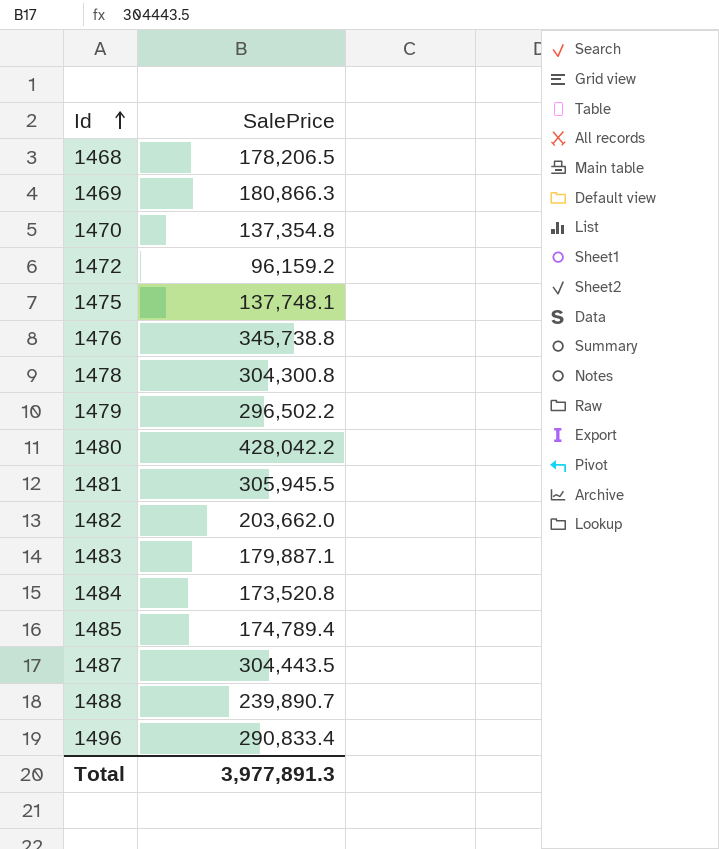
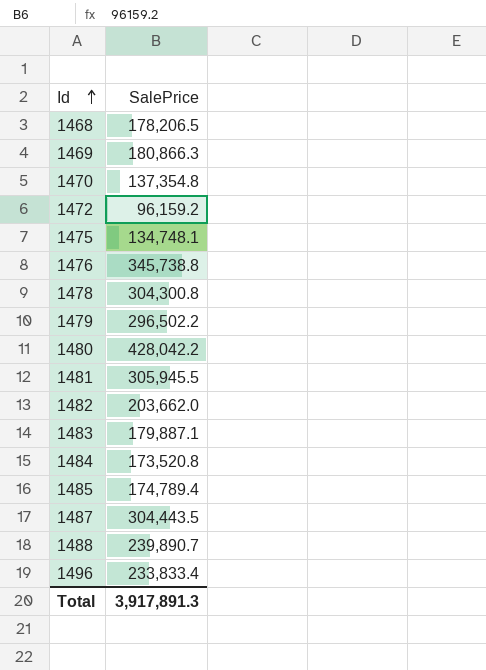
1475 | SalePrice: 137,748.1 -> 134,748.1
1496 | SalePrice: 290,833.4 -> 233,833.4
Total | SalePrice: 3,977,891.3 -> 3,917,891.3

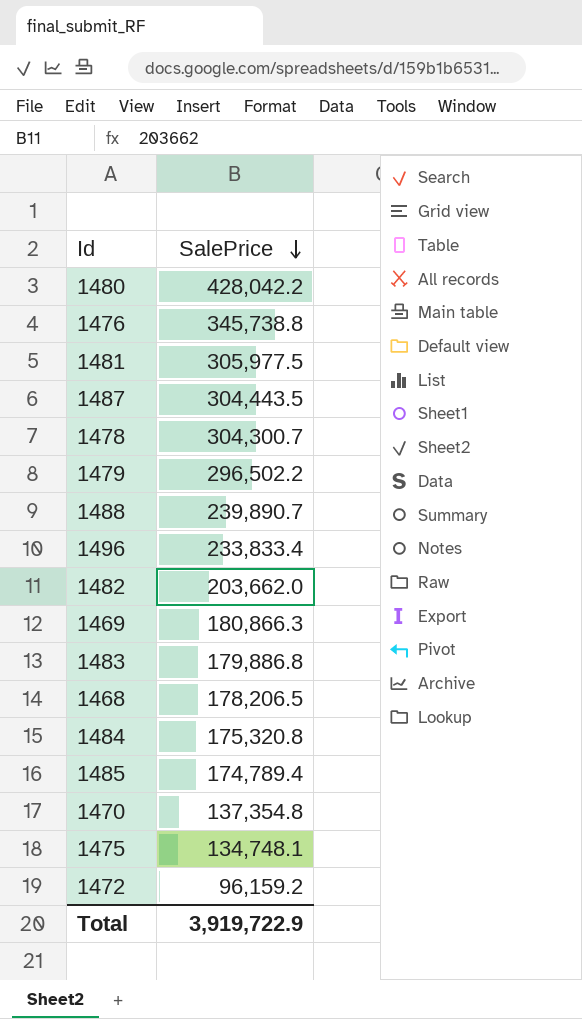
row order: Id ascending -> SalePrice descending
1481 | SalePrice: 305,945.5 -> 305,977.5
1478 | SalePrice: 304,300.8 -> 304,300.7
1483 | SalePrice: 179,887.1 -> 179,886.8
1484 | SalePrice: 173,520.8 -> 175,320.8
Total | SalePrice: 3,917,891.3 -> 3,919,722.9

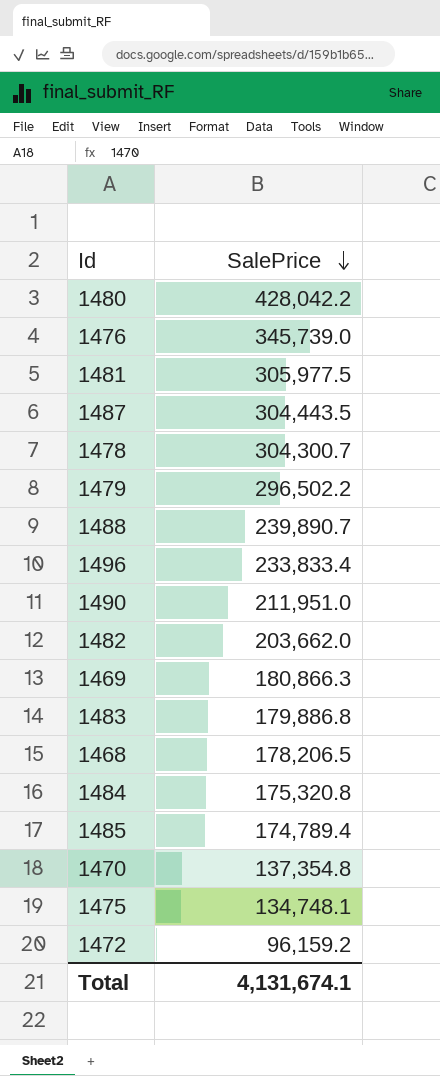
1476 | SalePrice: 345,738.8 -> 345,739.0
row 1490: none -> 211,951.0
Total | SalePrice: 3,919,722.9 -> 4,131,674.1

